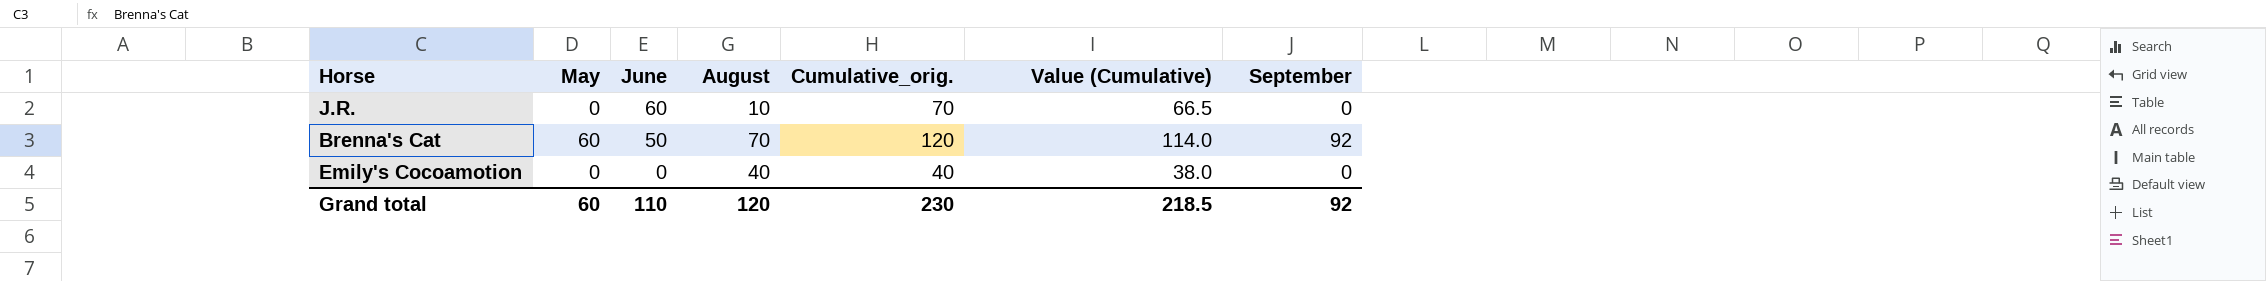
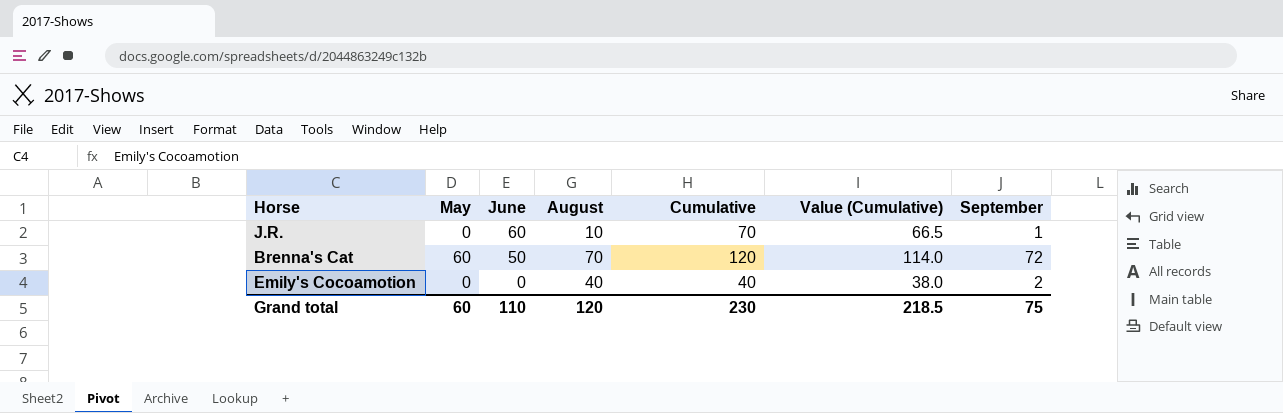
column name: Cumulative_orig. -> Cumulative
J.R. | September: 0 -> 1
Brenna's Cat | September: 92 -> 72
Emily's Cocoamotion | September: 0 -> 2
Grand total | September: 92 -> 75

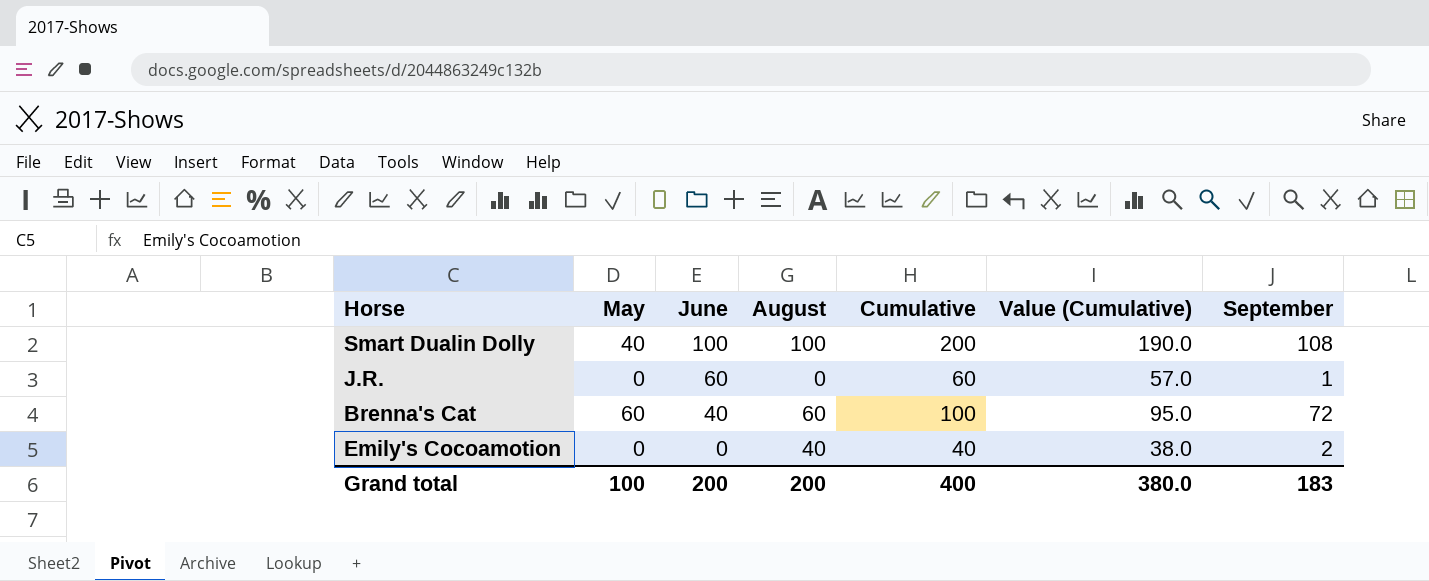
row Smart Dualin Dolly: none -> 40 | 100 | 100 | 200 | 190.0 | 108
J.R. | August: 10 -> 0
J.R. | Cumulative: 70 -> 60
J.R. | Value (Cumulative): 66.5 -> 57.0
Brenna's Cat | June: 50 -> 40
Brenna's Cat | August: 70 -> 60
Brenna's Cat | Cumulative: 120 -> 100
Brenna's Cat | Value (Cumulative): 114.0 -> 95.0
Grand total | May: 60 -> 100
Grand total | June: 110 -> 200
Grand total | August: 120 -> 200
Grand total | Cumulative: 230 -> 400
Grand total | Value (Cumulative): 218.5 -> 380.0
Grand total | September: 75 -> 183

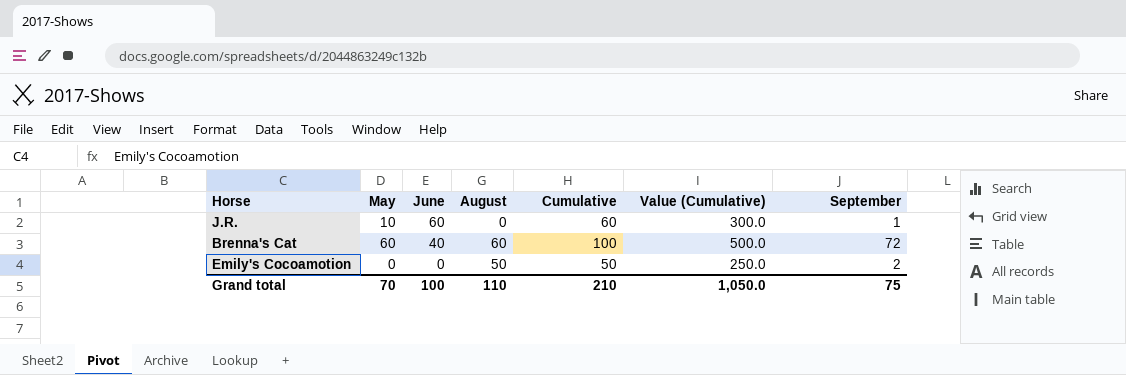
column Value (Cumulative) | formula: [Cumulative] * 0.95 -> [Cumulative] * 5
row Smart Dualin Dolly: 40 | 100 | 100 | 200 | 190.0 | 108 -> none
J.R. | May: 0 -> 10
Emily's Cocoamotion | August: 40 -> 50
Emily's Cocoamotion | Cumulative: 40 -> 50
Grand total | May: 100 -> 70
Grand total | June: 200 -> 100
Grand total | August: 200 -> 110
Grand total | Cumulative: 400 -> 210
Grand total | Value (Cumulative): 380.0 -> 1,050.0
Grand total | September: 183 -> 75

